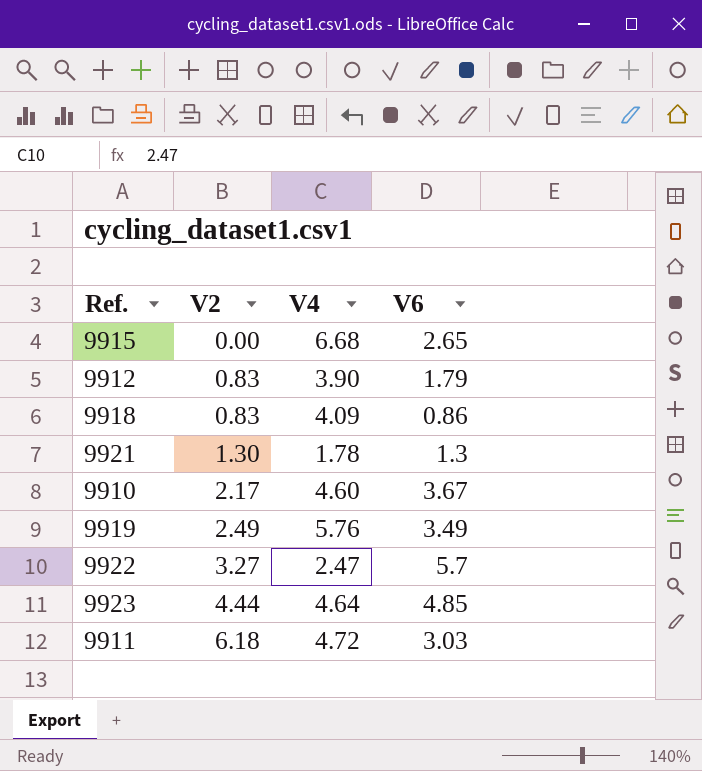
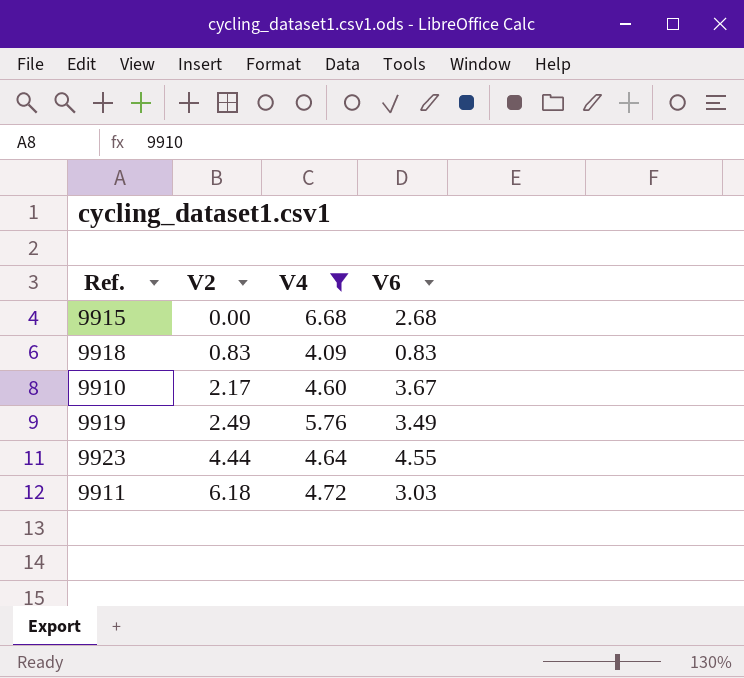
filter: none -> V4 >= 4.09
9915 | V6: 2.65 -> 2.68
9918 | V6: 0.86 -> 0.83
9923 | V6: 4.85 -> 4.55

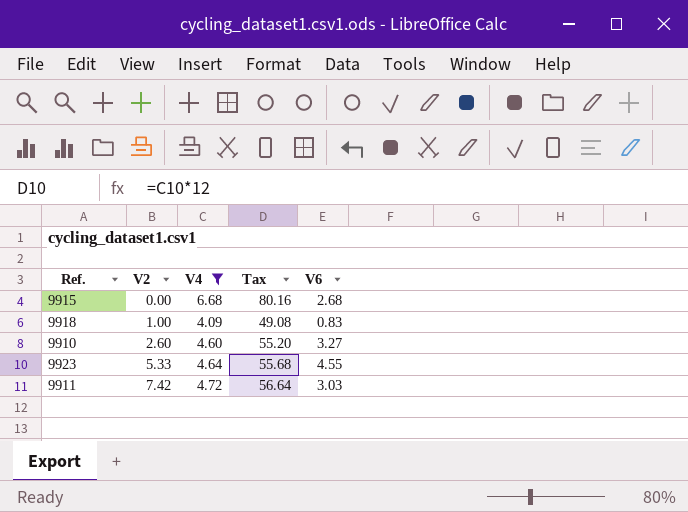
column Tax | formula: none -> [V4] * 12
row 9919: 2.49 | 5.76 | 3.49 -> none
9918 | V2: 0.83 -> 1.00
9910 | V2: 2.17 -> 2.60
9910 | V6: 3.67 -> 3.27
9923 | V2: 4.44 -> 5.33
9911 | V2: 6.18 -> 7.42

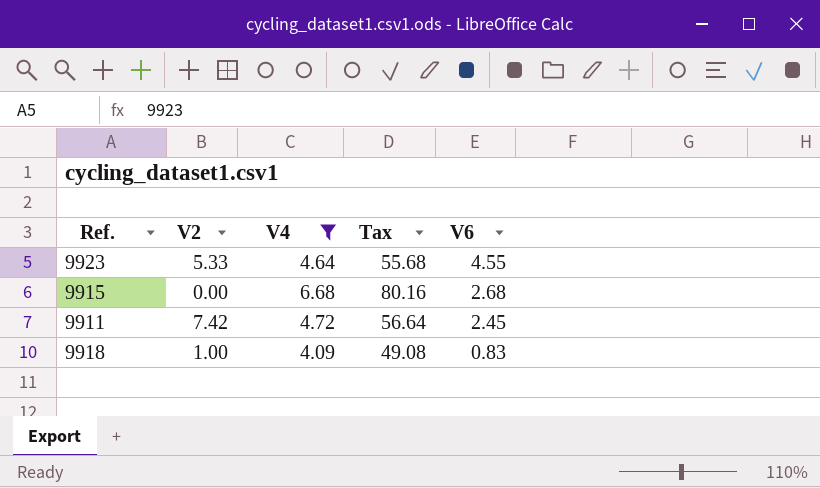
row order: V2 ascending -> V6 descending
row 9910: 2.60 | 4.60 | 55.20 | 3.27 -> none
9911 | V6: 3.03 -> 2.45

